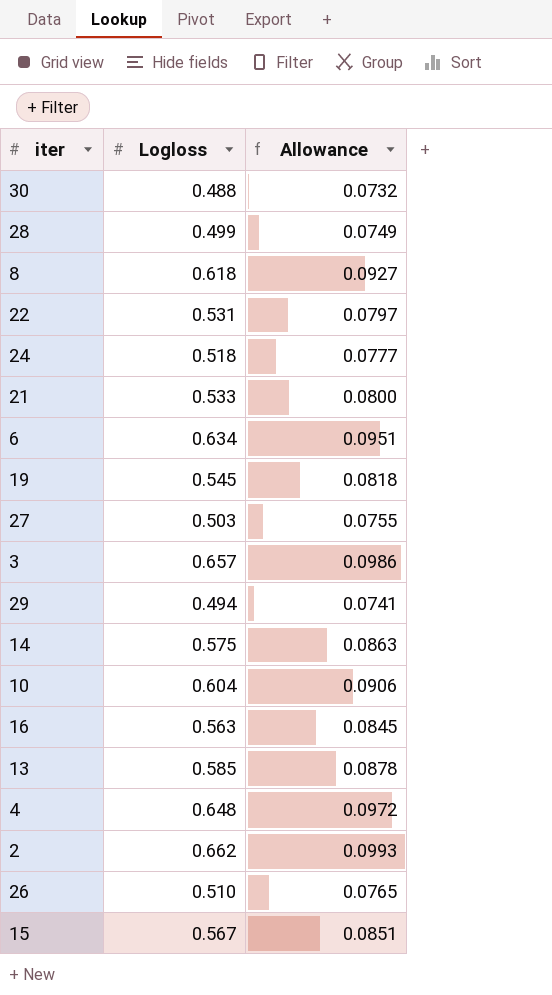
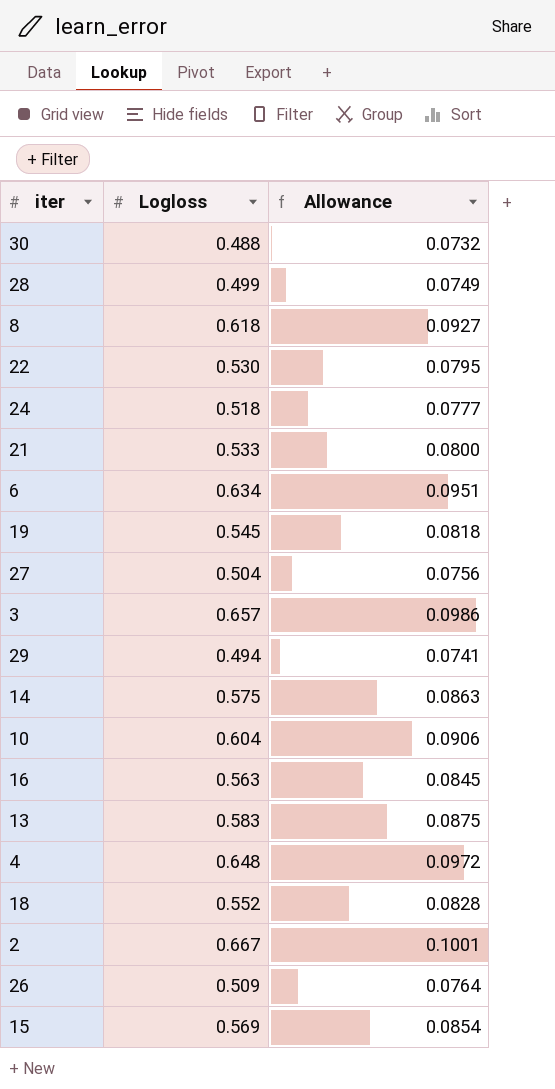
22 | Logloss: 0.531 -> 0.530
22 | Allowance: 0.0797 -> 0.0795
27 | Logloss: 0.503 -> 0.504
27 | Allowance: 0.0755 -> 0.0756
13 | Logloss: 0.585 -> 0.583
13 | Allowance: 0.0878 -> 0.0875
row 18: none -> 0.552 | 0.0828
2 | Logloss: 0.662 -> 0.667
2 | Allowance: 0.0993 -> 0.1001
26 | Logloss: 0.510 -> 0.509
26 | Allowance: 0.0765 -> 0.0764
15 | Logloss: 0.567 -> 0.569
15 | Allowance: 0.0851 -> 0.0854

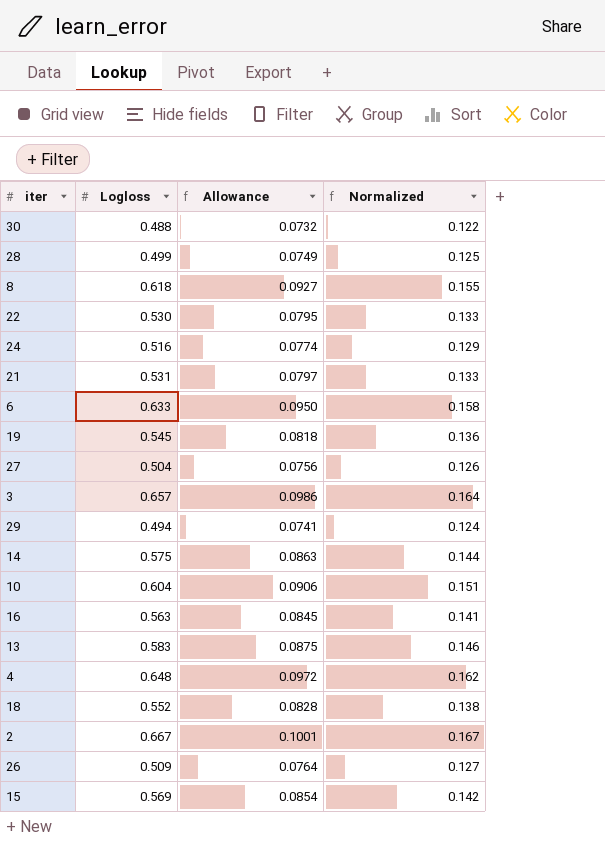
column Normalized | formula: none -> [Logloss] * 0.25
24 | Logloss: 0.518 -> 0.516
24 | Allowance: 0.0777 -> 0.0774
21 | Logloss: 0.533 -> 0.531
21 | Allowance: 0.0800 -> 0.0797
6 | Logloss: 0.634 -> 0.633
6 | Allowance: 0.0951 -> 0.0950

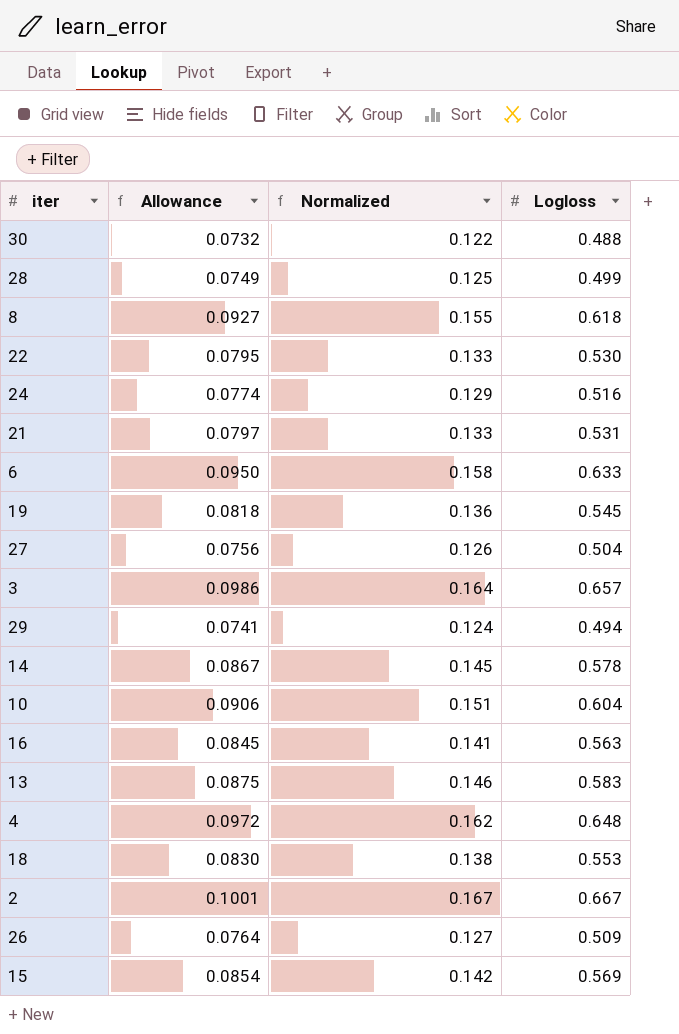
column Logloss | position: 2 -> 4
14 | Allowance: 0.0863 -> 0.0867
14 | Normalized: 0.144 -> 0.145
14 | Logloss: 0.575 -> 0.578
18 | Allowance: 0.0828 -> 0.0830
18 | Logloss: 0.552 -> 0.553

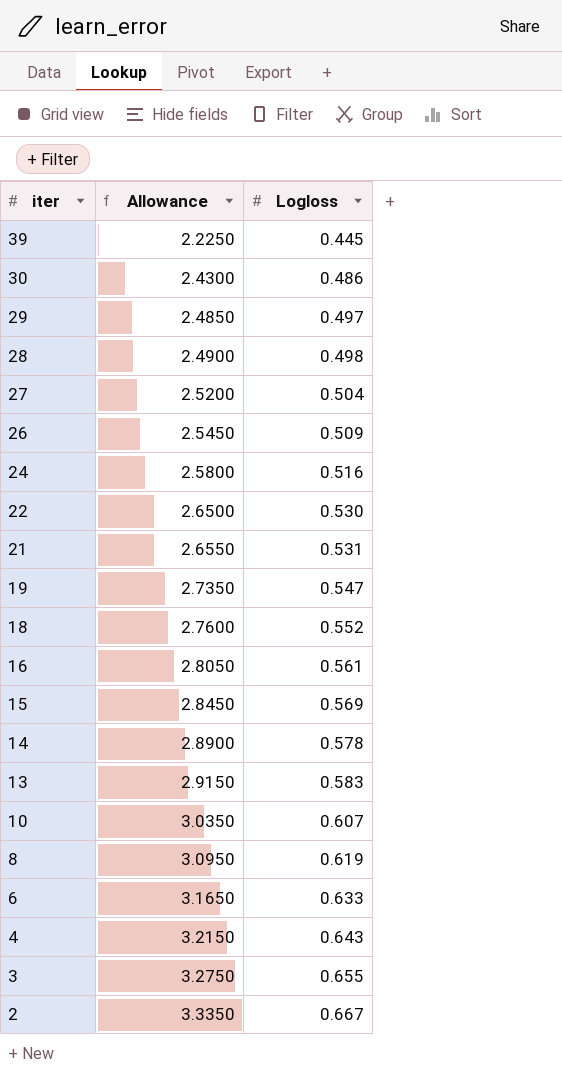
row order: none -> iter descending
column Normalized | formula: [Logloss] * 0.25 -> none
column Allowance | formula: [Logloss] * 0.15 -> [Logloss] * 5
row 39: none -> 2.2250 | 0.445
30 | Logloss: 0.488 -> 0.486
29 | Logloss: 0.494 -> 0.497
28 | Logloss: 0.499 -> 0.498
19 | Logloss: 0.545 -> 0.547
18 | Logloss: 0.553 -> 0.552
16 | Logloss: 0.563 -> 0.561
10 | Logloss: 0.604 -> 0.607
8 | Logloss: 0.618 -> 0.619
4 | Logloss: 0.648 -> 0.643
3 | Logloss: 0.657 -> 0.655

